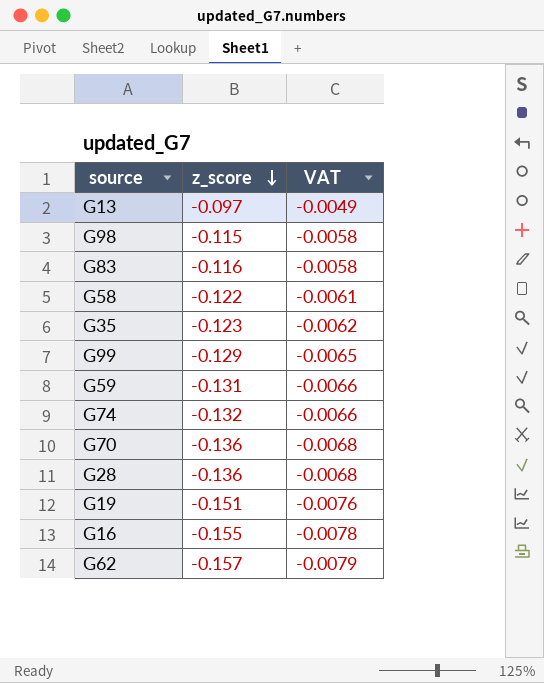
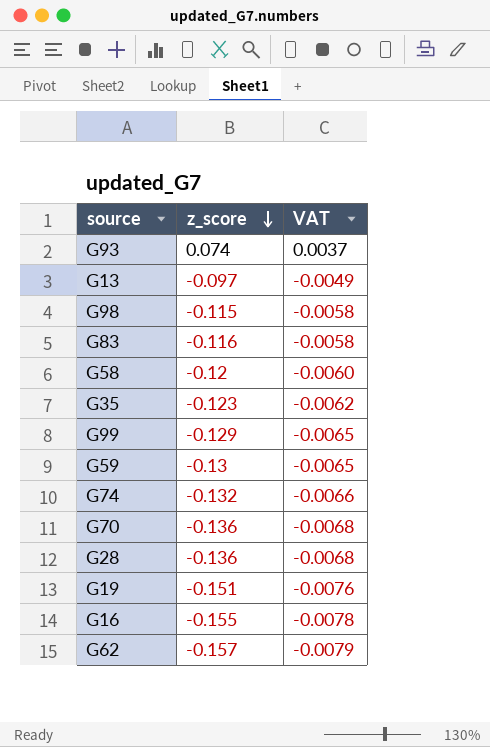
row G93: none -> 0.074 | 0.0037
G58 | z_score: -0.122 -> -0.12
G58 | VAT: -0.0061 -> -0.0060
G59 | z_score: -0.131 -> -0.13
G59 | VAT: -0.0066 -> -0.0065

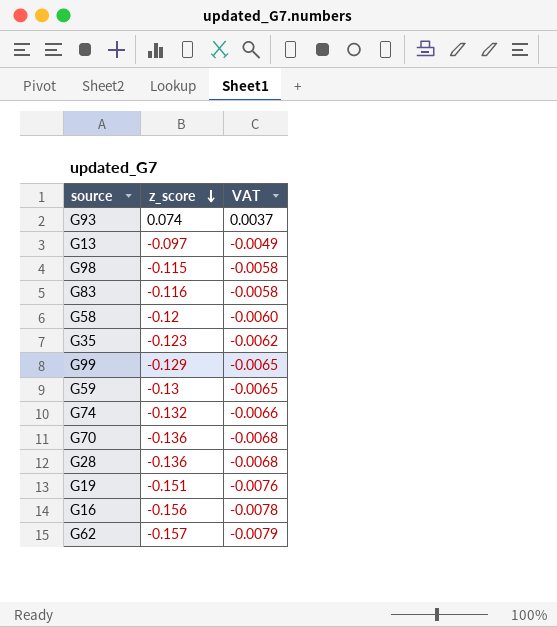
G16 | z_score: -0.155 -> -0.156

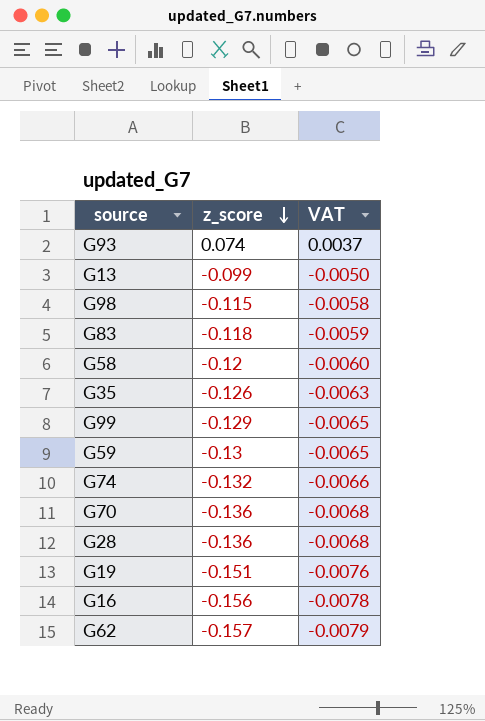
G13 | z_score: -0.097 -> -0.099
G13 | VAT: -0.0049 -> -0.0050
G83 | z_score: -0.116 -> -0.118
G83 | VAT: -0.0058 -> -0.0059
G35 | z_score: -0.123 -> -0.126
G35 | VAT: -0.0062 -> -0.0063

